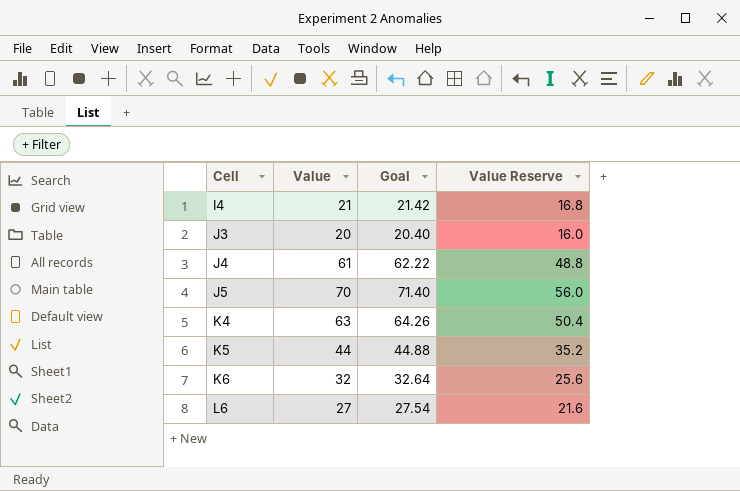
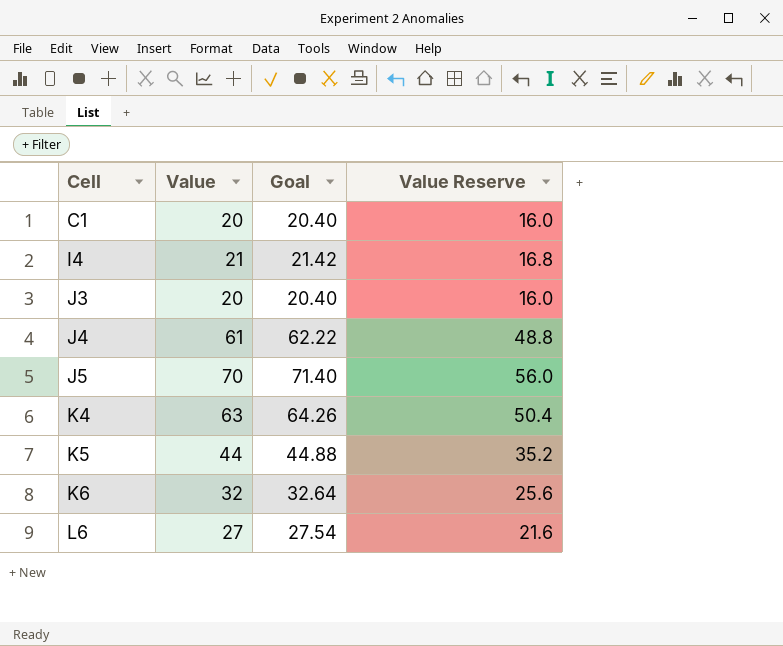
row C1: none -> 20 | 20.40 | 16.0

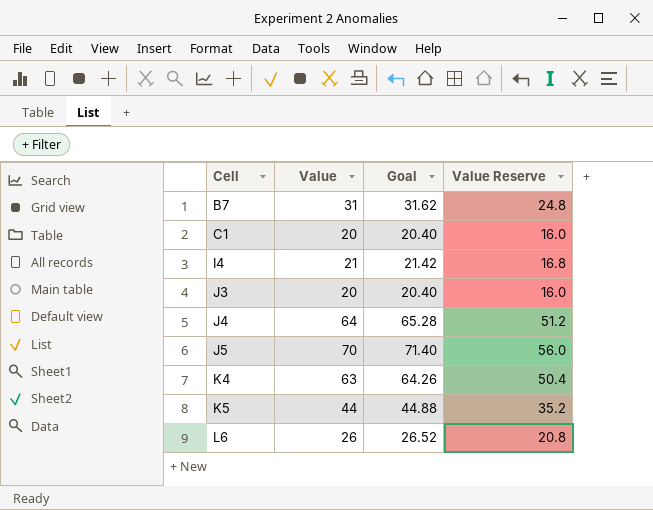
row K6: 32 | 32.64 | 25.6 -> none
row B7: none -> 31 | 31.62 | 24.8
J4 | Value: 61 -> 64
J4 | Goal: 62.22 -> 65.28
J4 | Value Reserve: 48.8 -> 51.2
L6 | Value: 27 -> 26
L6 | Goal: 27.54 -> 26.52
L6 | Value Reserve: 21.6 -> 20.8

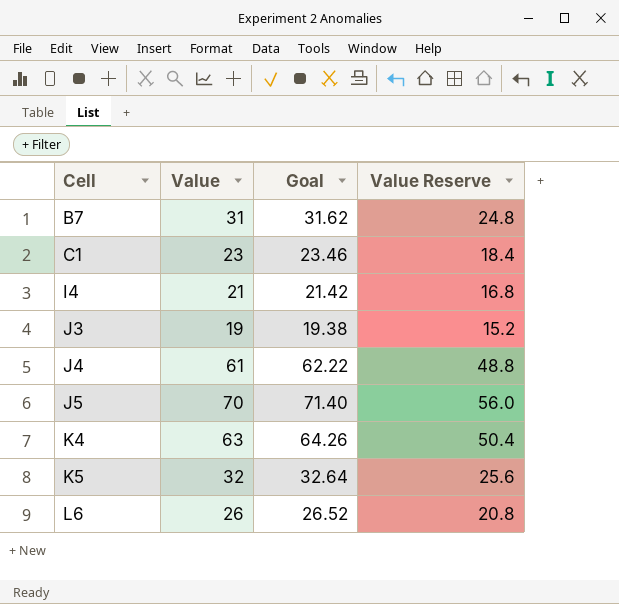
C1 | Value: 20 -> 23
C1 | Goal: 20.40 -> 23.46
C1 | Value Reserve: 16.0 -> 18.4
J3 | Value: 20 -> 19
J3 | Goal: 20.40 -> 19.38
J3 | Value Reserve: 16.0 -> 15.2
J4 | Value: 64 -> 61
J4 | Goal: 65.28 -> 62.22
J4 | Value Reserve: 51.2 -> 48.8
K5 | Value: 44 -> 32
K5 | Goal: 44.88 -> 32.64
K5 | Value Reserve: 35.2 -> 25.6

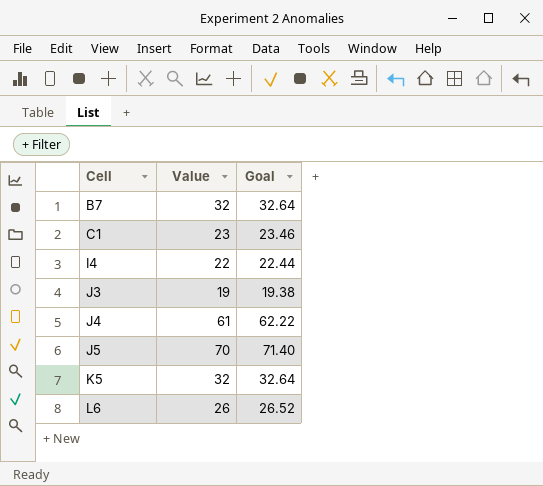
column Value Reserve | formula: [Value] * 0.8 -> none
row K4: 63 | 64.26 | 50.4 -> none
B7 | Value: 31 -> 32
B7 | Goal: 31.62 -> 32.64
I4 | Value: 21 -> 22
I4 | Goal: 21.42 -> 22.44

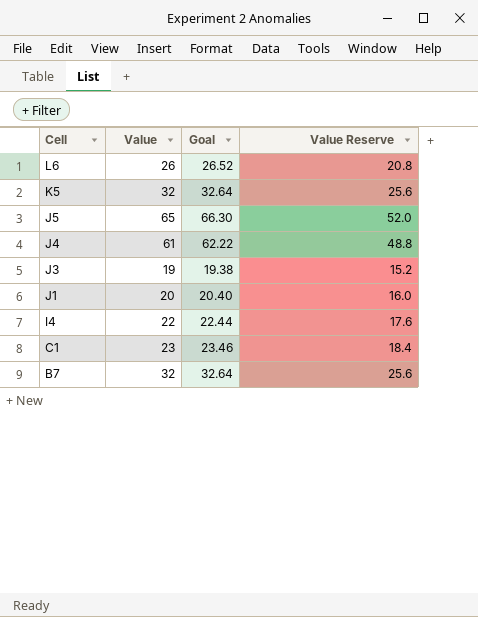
row order: Cell ascending -> Cell descending
column Value Reserve | formula: none -> [Value] * 0.8
J5 | Value: 70 -> 65
J5 | Goal: 71.40 -> 66.30
row J1: none -> 20 | 20.40 | 16.0

